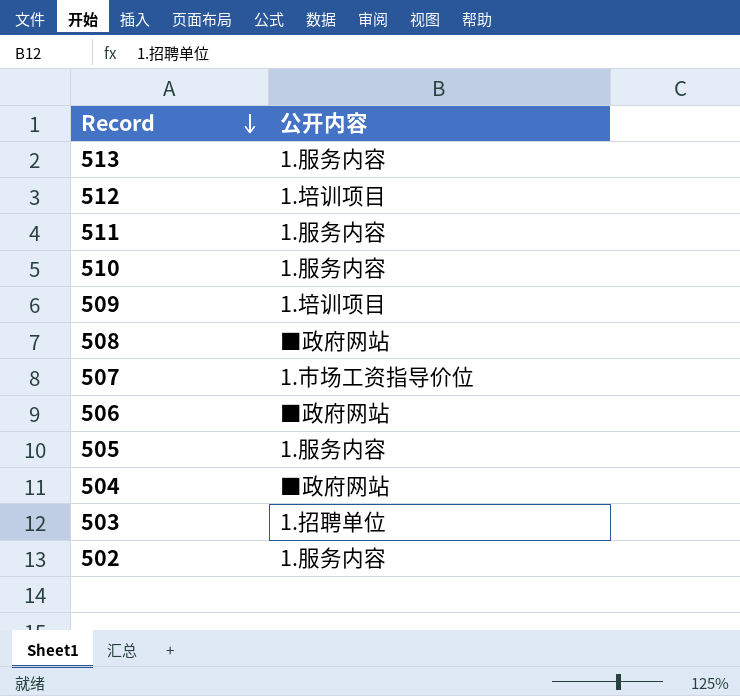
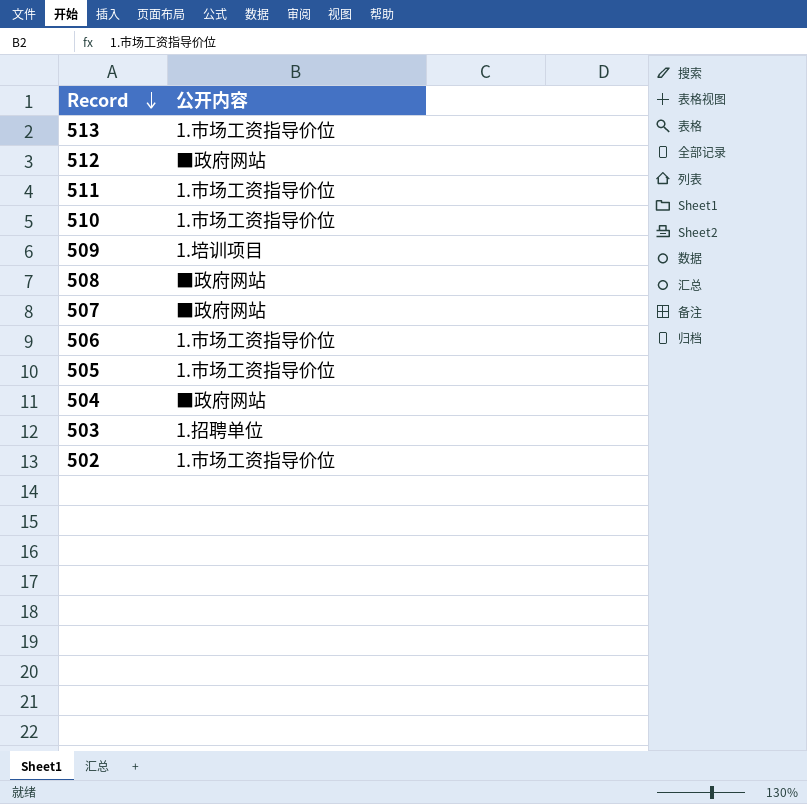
513 | 公开内容: 1.服务内容 -> 1.市场工资指导价位
512 | 公开内容: 1.培训项目 -> ■政府网站
511 | 公开内容: 1.服务内容 -> 1.市场工资指导价位
510 | 公开内容: 1.服务内容 -> 1.市场工资指导价位
507 | 公开内容: 1.市场工资指导价位 -> ■政府网站
506 | 公开内容: ■政府网站 -> 1.市场工资指导价位
505 | 公开内容: 1.服务内容 -> 1.市场工资指导价位
502 | 公开内容: 1.服务内容 -> 1.市场工资指导价位

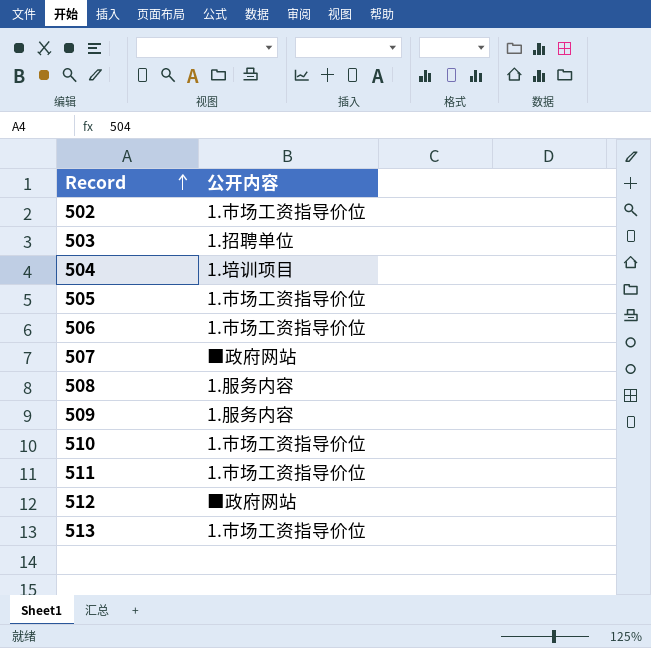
row order: Record descending -> Record ascending
504 | 公开内容: ■政府网站 -> 1.培训项目
508 | 公开内容: ■政府网站 -> 1.服务内容
509 | 公开内容: 1.培训项目 -> 1.服务内容

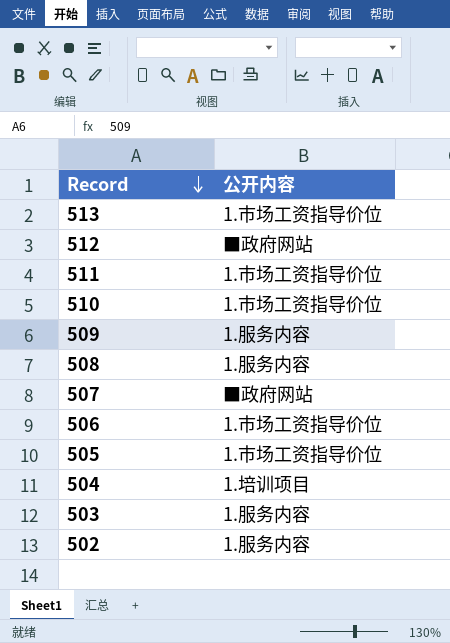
row order: Record ascending -> Record descending
503 | 公开内容: 1.招聘单位 -> 1.服务内容
502 | 公开内容: 1.市场工资指导价位 -> 1.服务内容

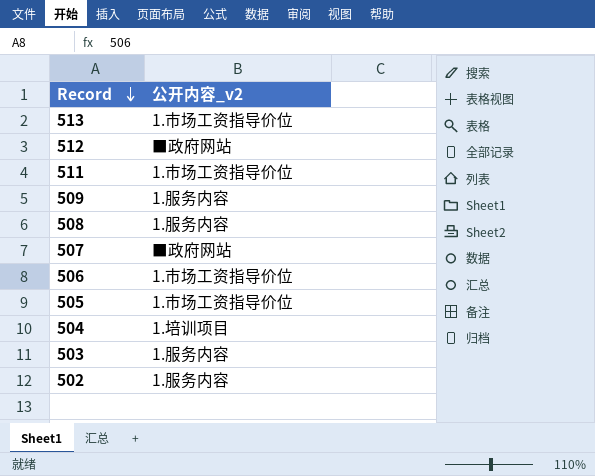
column name: 公开内容 -> 公开内容_v2
row 510: 1.市场工资指导价位 -> none

